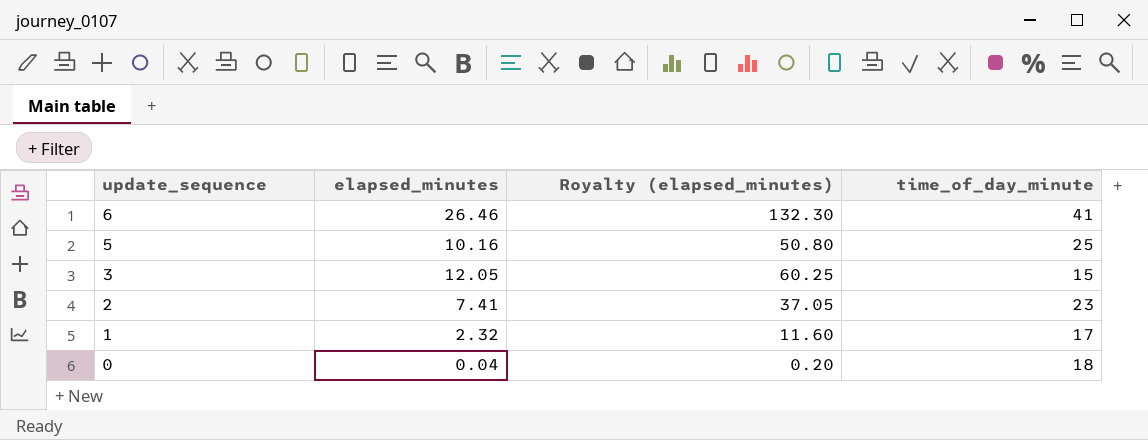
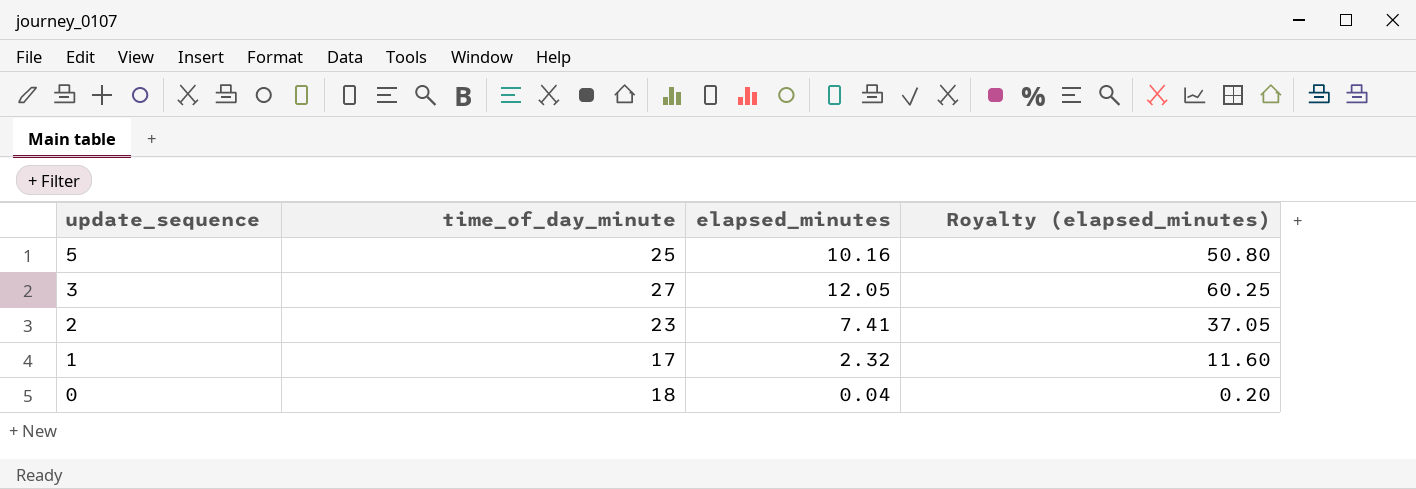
column time_of_day_minute | position: 4 -> 2
row 6: 26.46 | 132.30 | 41 -> none
3 | time_of_day_minute: 15 -> 27

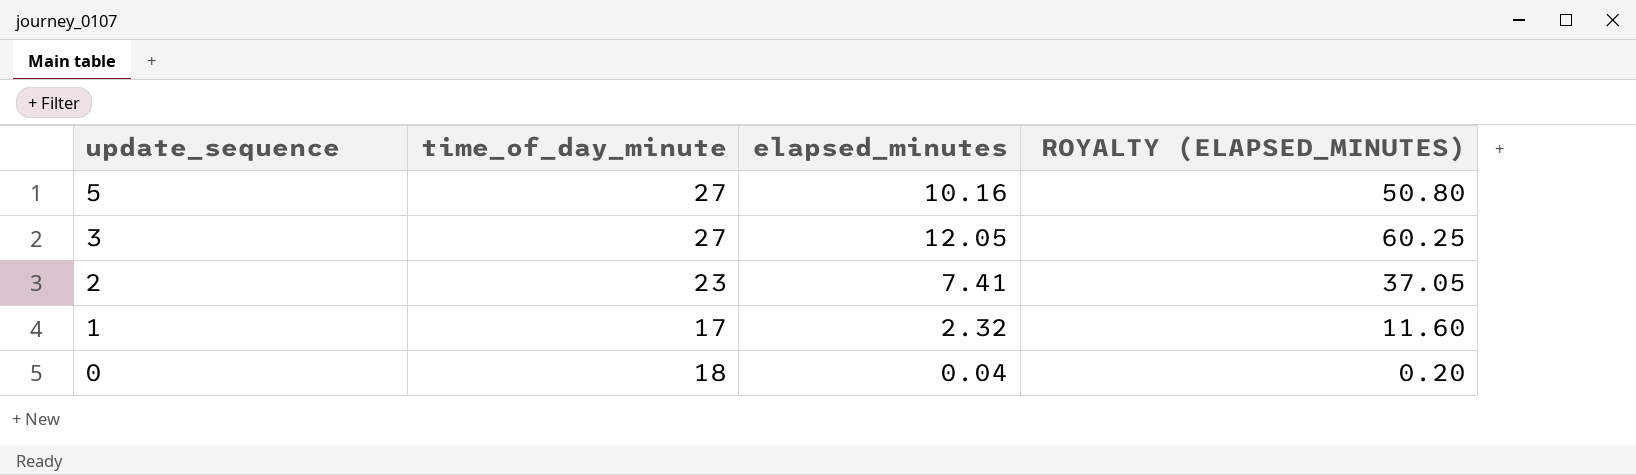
column name: Royalty (elapsed_minutes) -> ROYALTY (ELAPSED_MINUTES)
5 | time_of_day_minute: 25 -> 27

